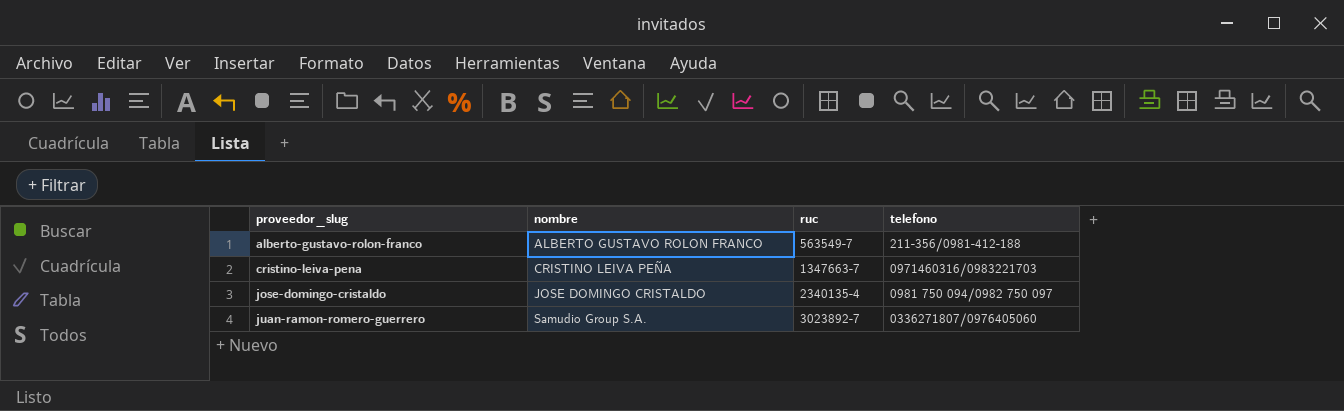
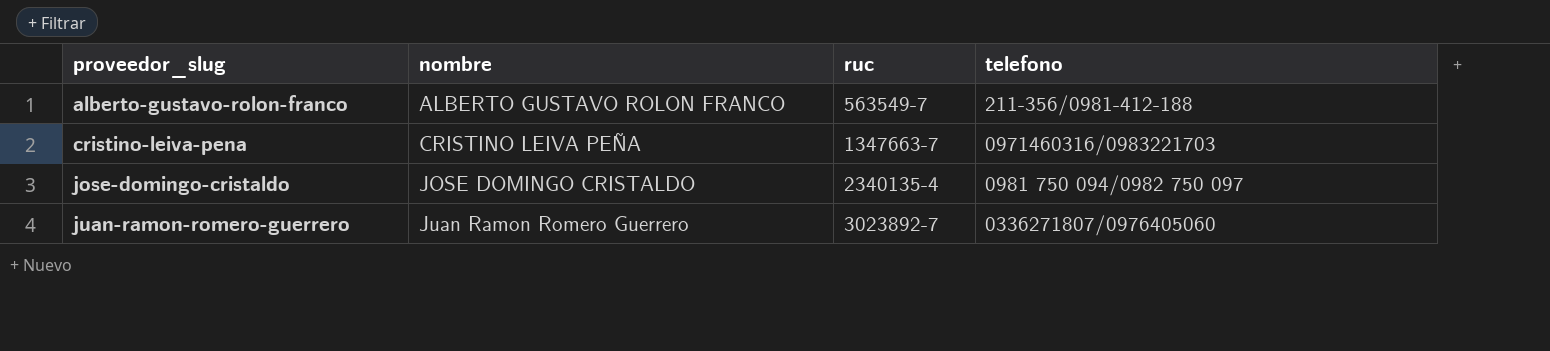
juan-ramon-romero-guerrero | nombre: Samudio Group S.A. -> Juan Ramon Romero Guerrero

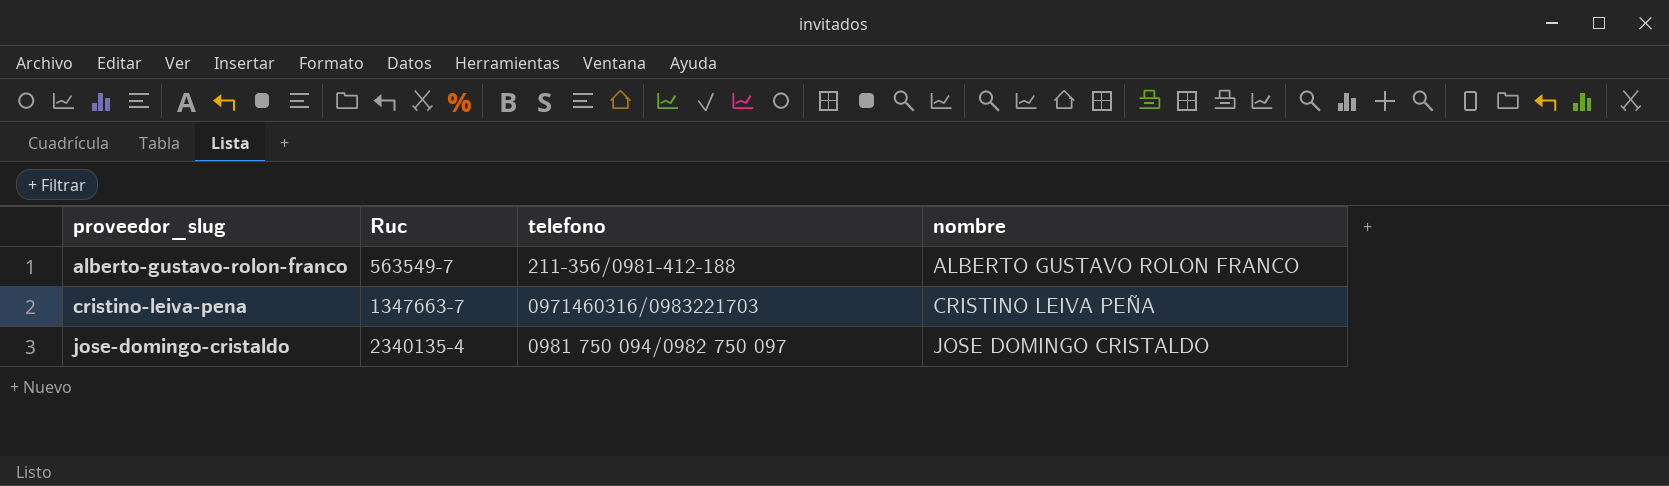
column name: ruc -> Ruc
column nombre | position: 2 -> 4
row juan-ramon-romero-guerrero: Juan Ramon Romero Guerrero | 3023892-7 | 0336271807/0976405060 -> none

